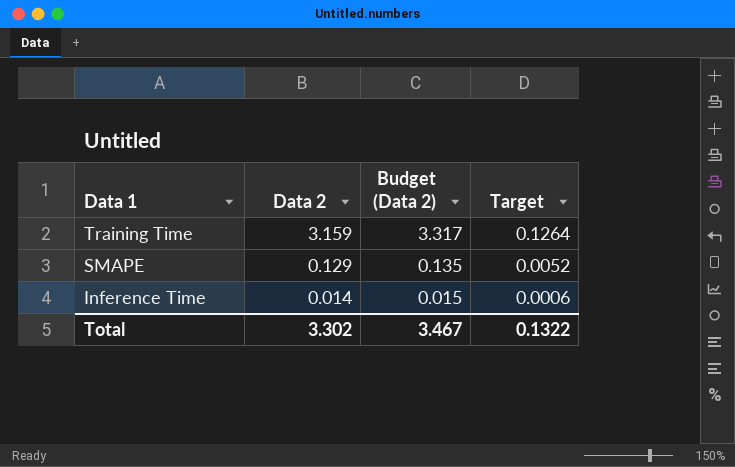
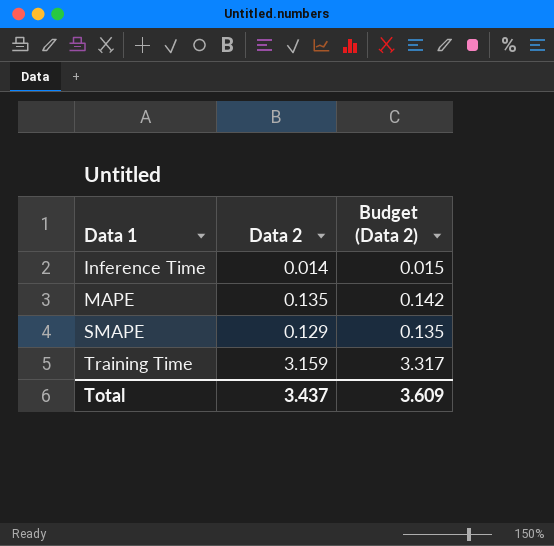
row order: Data 1 descending -> Data 1 ascending
column Target | formula: [Data 2] * 0.04 -> none
row MAPE: none -> 0.135 | 0.142
Total | Data 2: 3.302 -> 3.437
Total | Budget (Data 2): 3.467 -> 3.609

